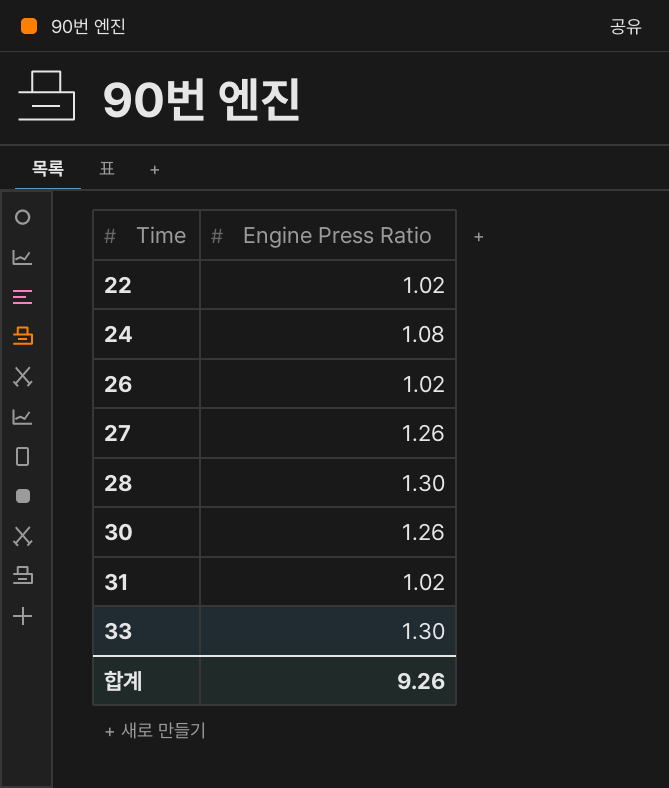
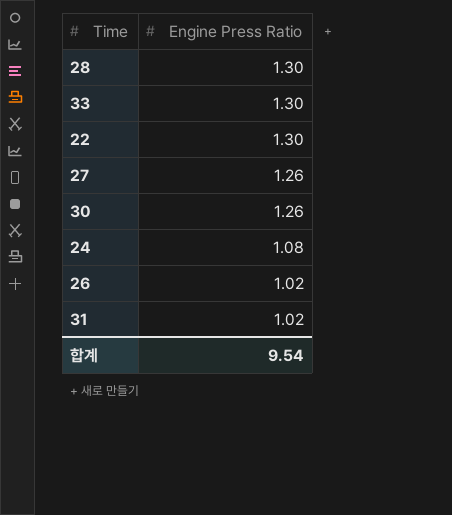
row order: Time ascending -> Engine Press Ratio descending
22 | Engine Press Ratio: 1.02 -> 1.30
합계 | Engine Press Ratio: 9.26 -> 9.54

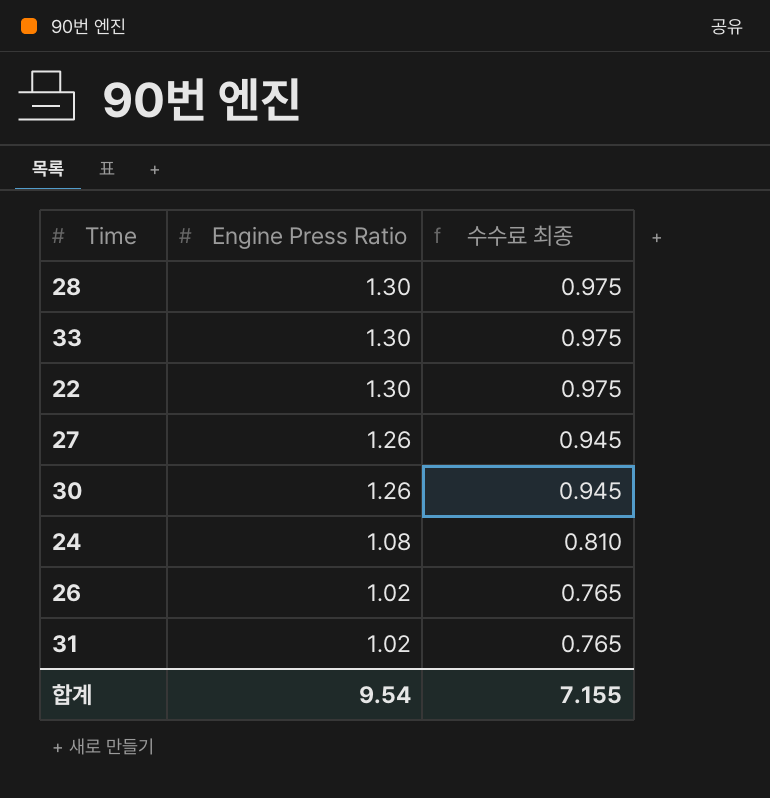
column 수수료 최종 | formula: none -> [Engine Press Ratio] * 0.75

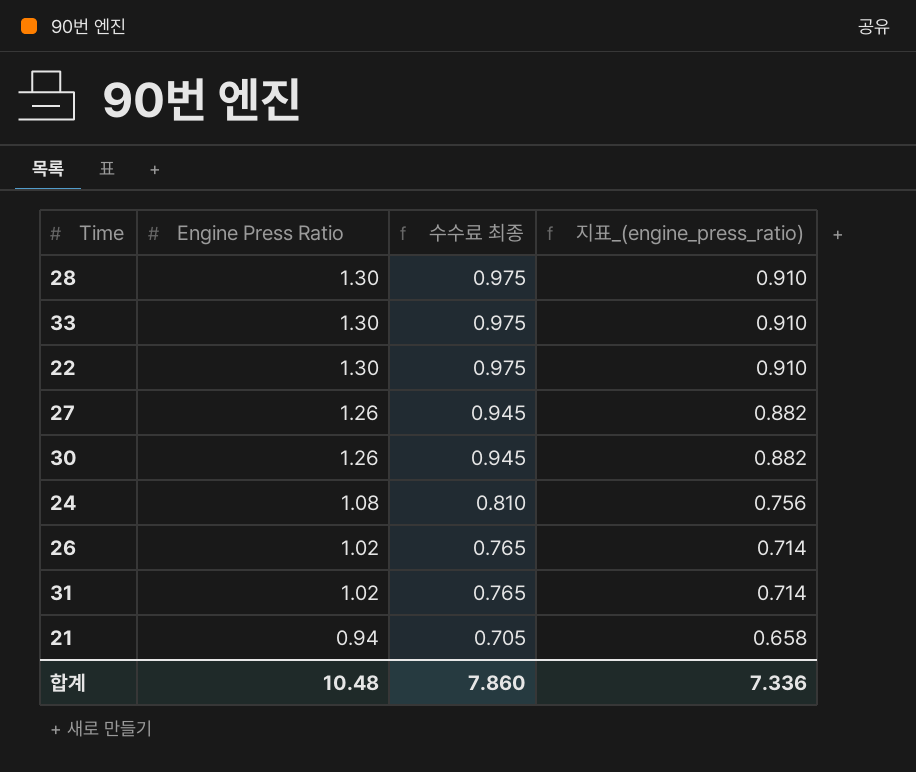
column 지표_(engine_press_ratio) | formula: none -> [Engine Press Ratio] * 0.7
row 21: none -> 0.94 | 0.705 | 0.658
합계 | Engine Press Ratio: 9.54 -> 10.48
합계 | 수수료 최종: 7.155 -> 7.860

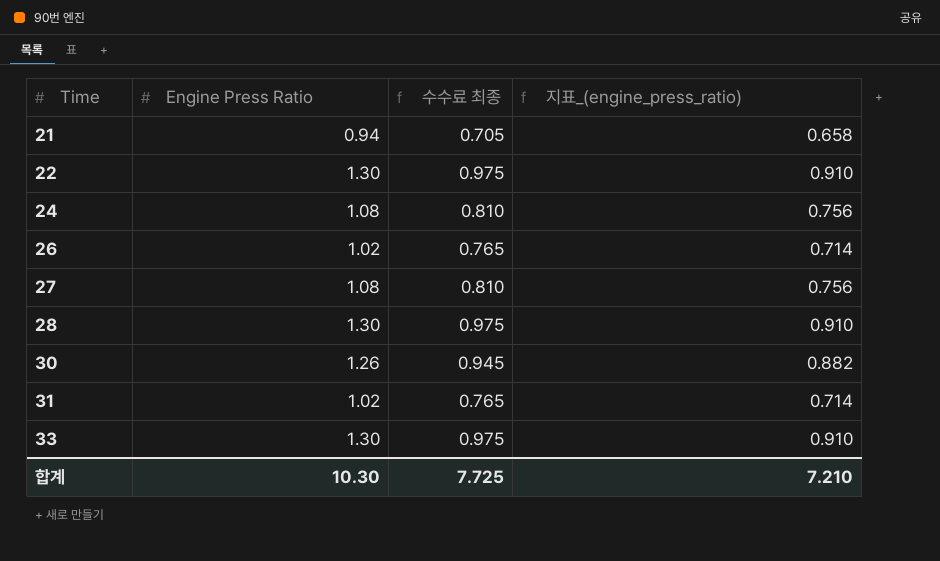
row order: Engine Press Ratio descending -> Time ascending
27 | Engine Press Ratio: 1.26 -> 1.08
27 | 수수료 최종: 0.945 -> 0.810
27 | 지표_(engine_press_ratio): 0.882 -> 0.756
합계 | Engine Press Ratio: 10.48 -> 10.30
합계 | 수수료 최종: 7.860 -> 7.725
합계 | 지표_(engine_press_ratio): 7.336 -> 7.210

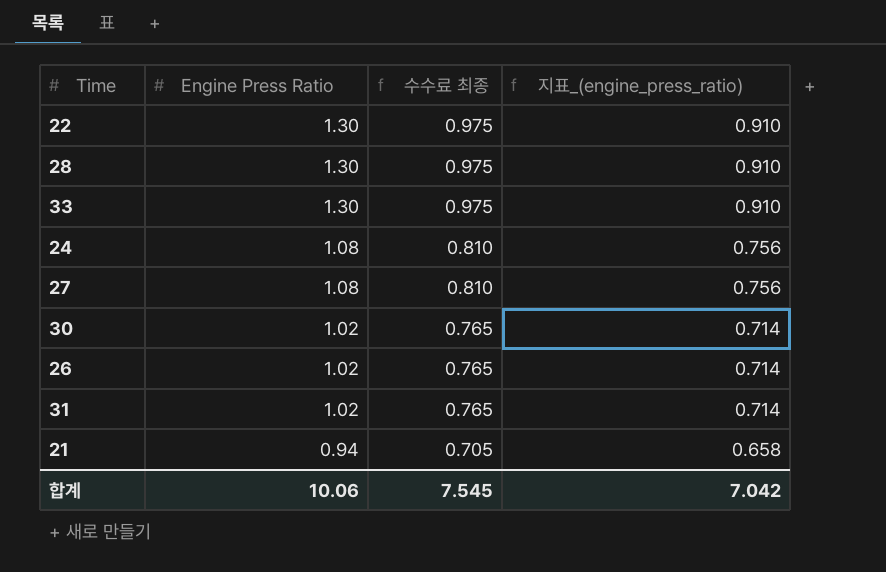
row order: Time ascending -> Engine Press Ratio descending
30 | Engine Press Ratio: 1.26 -> 1.02
30 | 수수료 최종: 0.945 -> 0.765
30 | 지표_(engine_press_ratio): 0.882 -> 0.714
합계 | Engine Press Ratio: 10.30 -> 10.06
합계 | 수수료 최종: 7.725 -> 7.545
합계 | 지표_(engine_press_ratio): 7.210 -> 7.042

